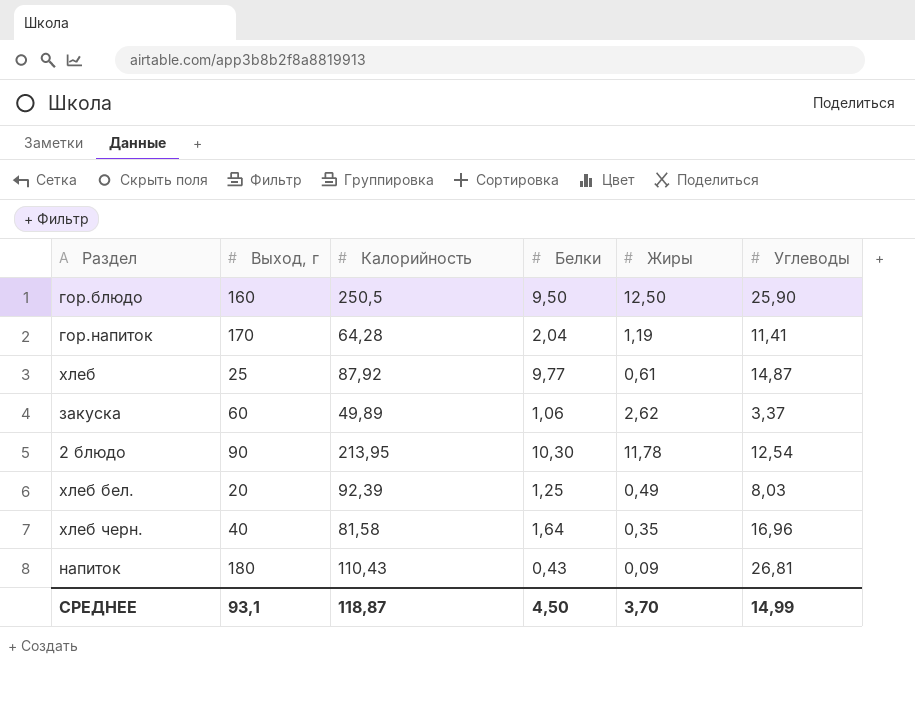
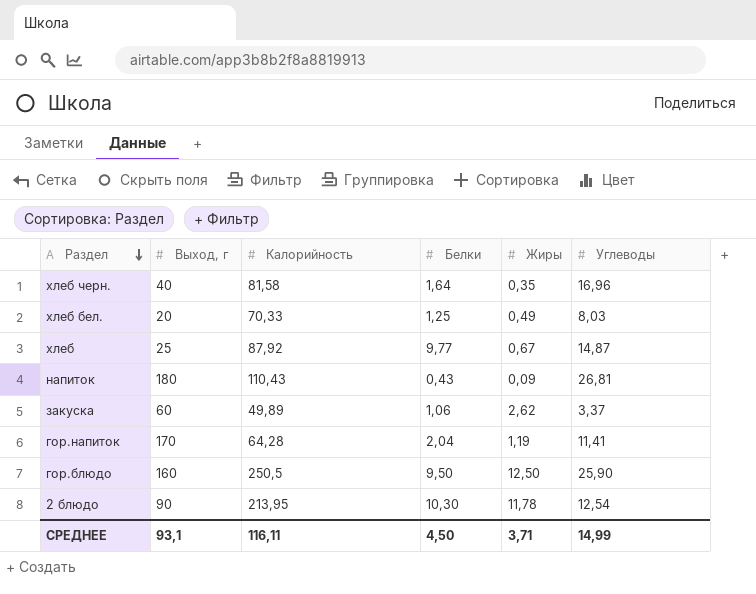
row order: none -> Раздел descending
хлеб бел. | Калорийность: 92,39 -> 70,33
хлеб | Жиры: 0,61 -> 0,67
СРЕДНЕЕ | Калорийность: 118,87 -> 116,11
СРЕДНЕЕ | Жиры: 3,70 -> 3,71

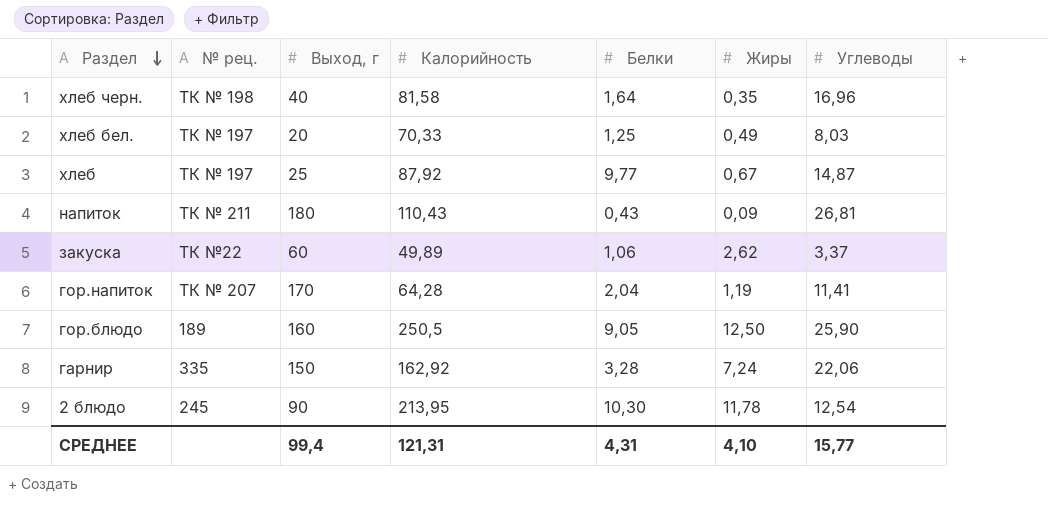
column № рец. | position: none -> 2
гор.блюдо | Белки: 9,50 -> 9,05
row гарнир: none -> 335 | 150 | 162,92 | 3,28 | 7,24 | 22,06
СРЕДНЕЕ | Выход, г: 93,1 -> 99,4
СРЕДНЕЕ | Калорийность: 116,11 -> 121,31
СРЕДНЕЕ | Белки: 4,50 -> 4,31
СРЕДНЕЕ | Жиры: 3,71 -> 4,10
СРЕДНЕЕ | Углеводы: 14,99 -> 15,77

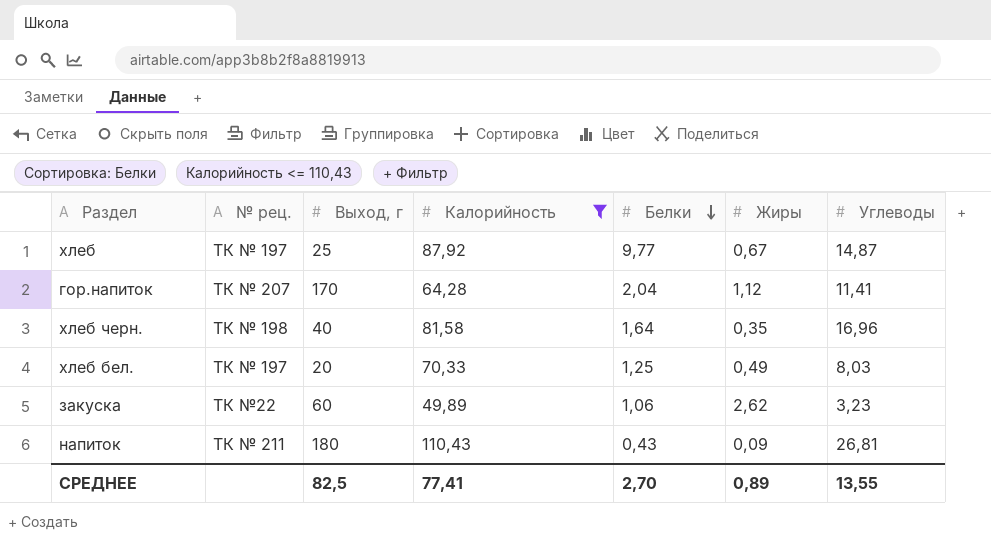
filter: none -> Калорийность <= 110,43
row order: Раздел descending -> Белки descending
гор.напиток | Жиры: 1,19 -> 1,12
закуска | Углеводы: 3,37 -> 3,23
СРЕДНЕЕ | Выход, г: 99,4 -> 82,5
СРЕДНЕЕ | Калорийность: 121,31 -> 77,41
СРЕДНЕЕ | Белки: 4,31 -> 2,70
СРЕДНЕЕ | Жиры: 4,10 -> 0,89
СРЕДНЕЕ | Углеводы: 15,77 -> 13,55

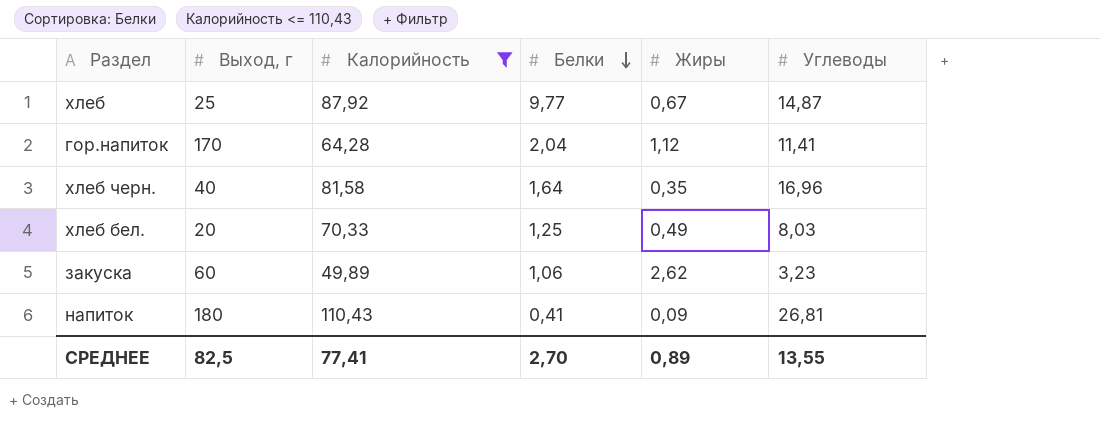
column № рец. | position: 2 -> none
напиток | Белки: 0,43 -> 0,41

